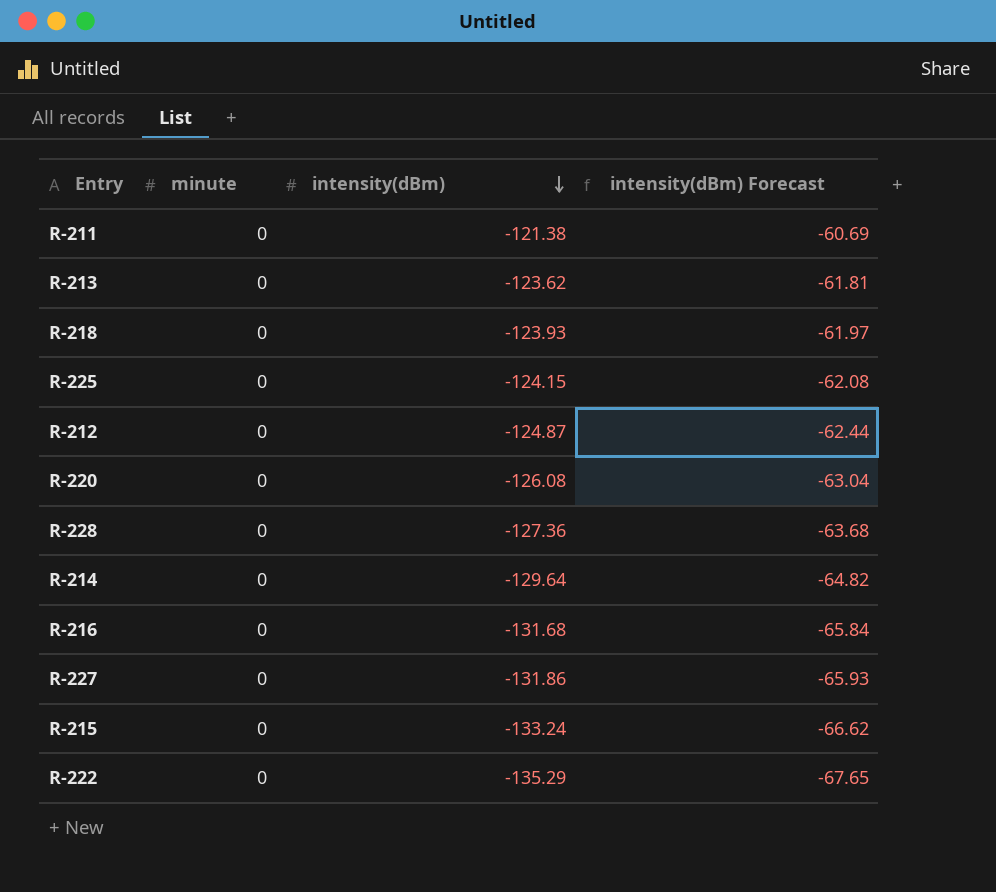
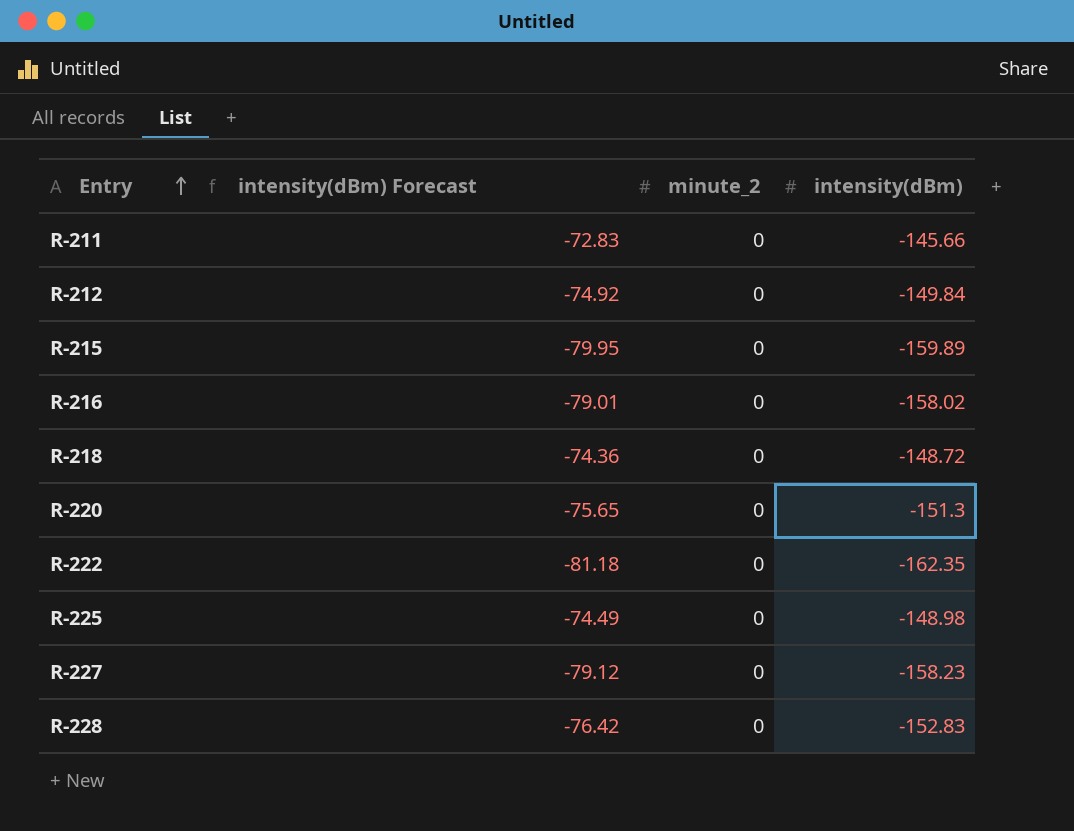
row order: intensity(dBm) descending -> Entry ascending
column intensity(dBm) Forecast | position: 4 -> 2
column name: minute -> minute_2
row R-213: 0 | -123.62 | -61.81 -> none
row R-214: 0 | -129.64 | -64.82 -> none
R-211 | intensity(dBm) Forecast: -60.69 -> -72.83
R-211 | intensity(dBm): -121.38 -> -145.66
R-212 | intensity(dBm) Forecast: -62.44 -> -74.92
R-212 | intensity(dBm): -124.87 -> -149.84
R-215 | intensity(dBm) Forecast: -66.62 -> -79.95
R-215 | intensity(dBm): -133.24 -> -159.89
R-216 | intensity(dBm) Forecast: -65.84 -> -79.01
R-216 | intensity(dBm): -131.68 -> -158.02
R-218 | intensity(dBm) Forecast: -61.97 -> -74.36
R-218 | intensity(dBm): -123.93 -> -148.72
R-220 | intensity(dBm) Forecast: -63.04 -> -75.65
R-220 | intensity(dBm): -126.08 -> -151.3
R-222 | intensity(dBm) Forecast: -67.65 -> -81.18
R-222 | intensity(dBm): -135.29 -> -162.35
R-225 | intensity(dBm) Forecast: -62.08 -> -74.49
R-225 | intensity(dBm): -124.15 -> -148.98
R-227 | intensity(dBm) Forecast: -65.93 -> -79.12
R-227 | intensity(dBm): -131.86 -> -158.23
R-228 | intensity(dBm) Forecast: -63.68 -> -76.42
R-228 | intensity(dBm): -127.36 -> -152.83

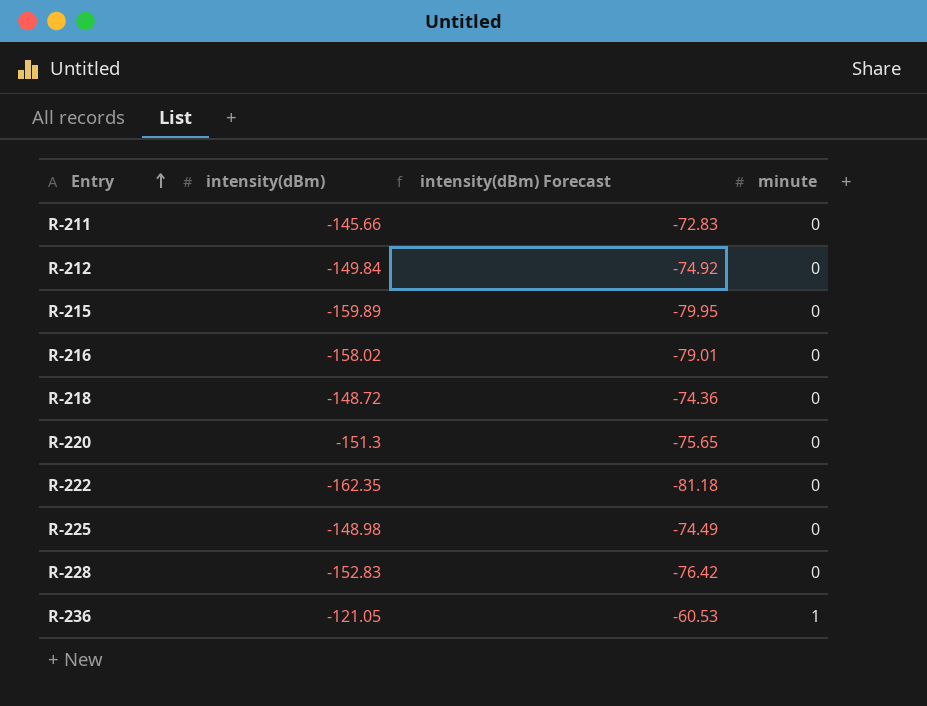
column intensity(dBm) | position: 4 -> 2
column name: minute_2 -> minute
row R-227: -79.12 | 0 | -158.23 -> none
row R-236: none -> -121.05 | -60.53 | 1

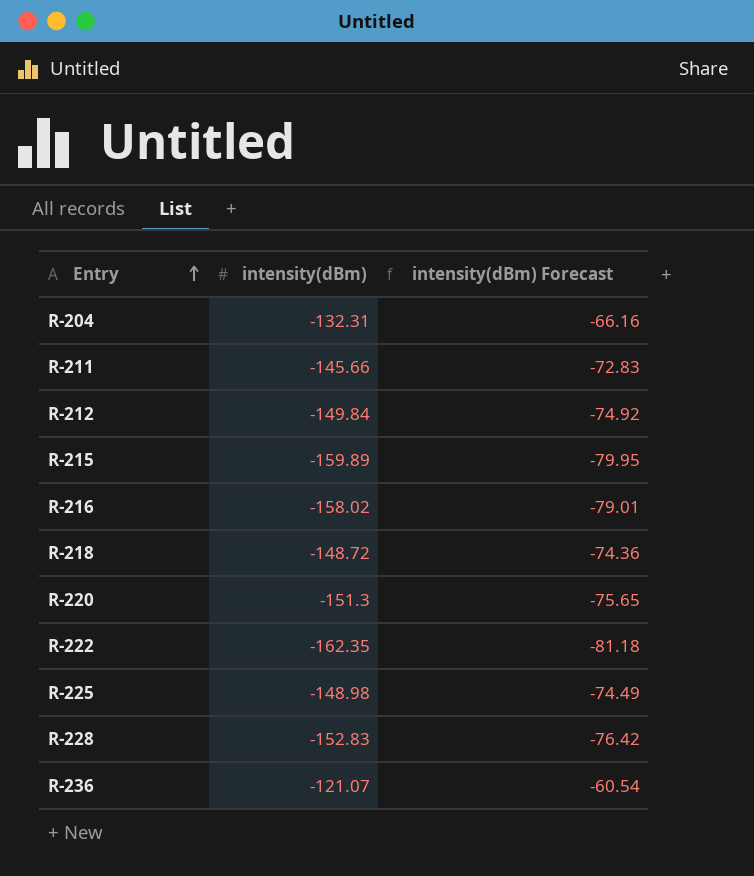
column minute | position: 4 -> none
row R-204: none -> -132.31 | -66.16
R-236 | intensity(dBm): -121.05 -> -121.07
R-236 | intensity(dBm) Forecast: -60.53 -> -60.54

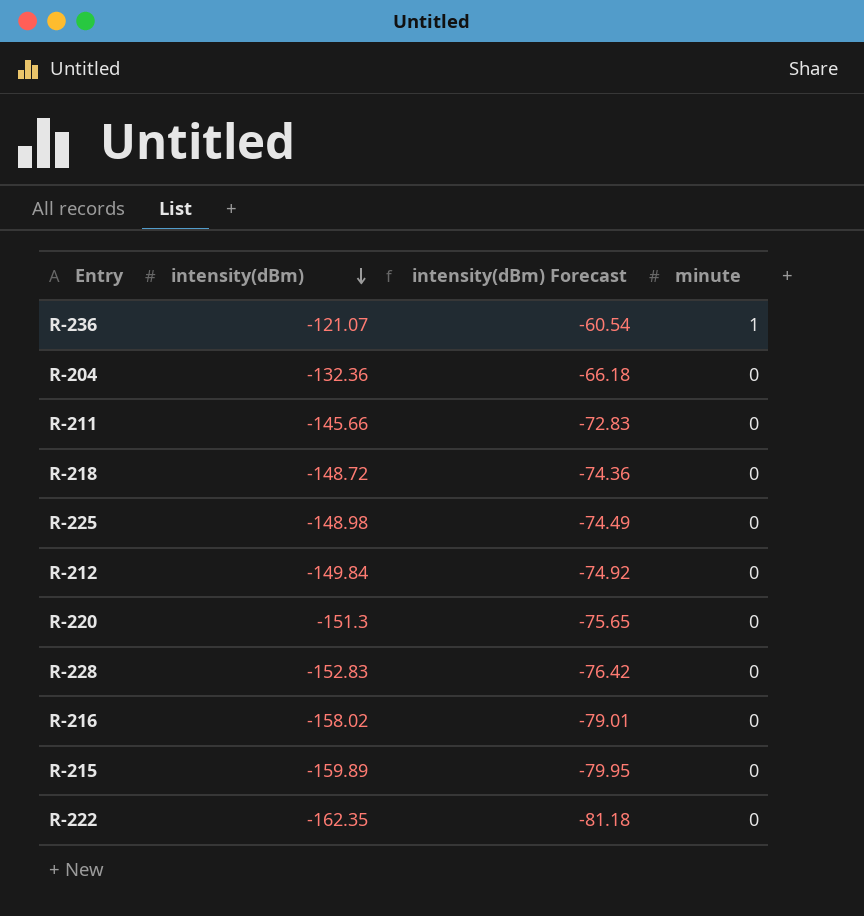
row order: Entry ascending -> intensity(dBm) descending
column minute | position: none -> 4
R-204 | intensity(dBm): -132.31 -> -132.36
R-204 | intensity(dBm) Forecast: -66.16 -> -66.18

